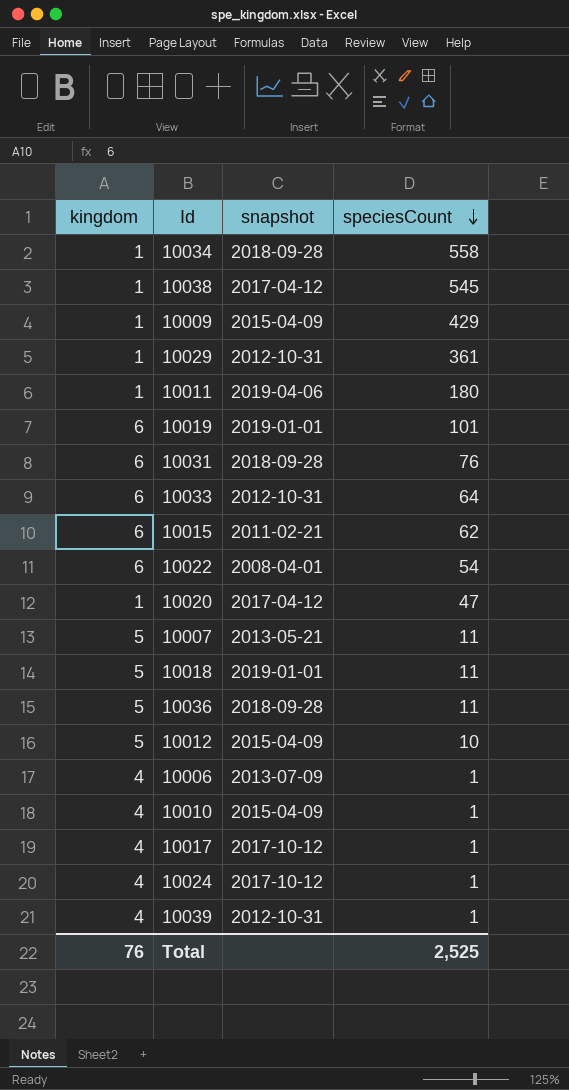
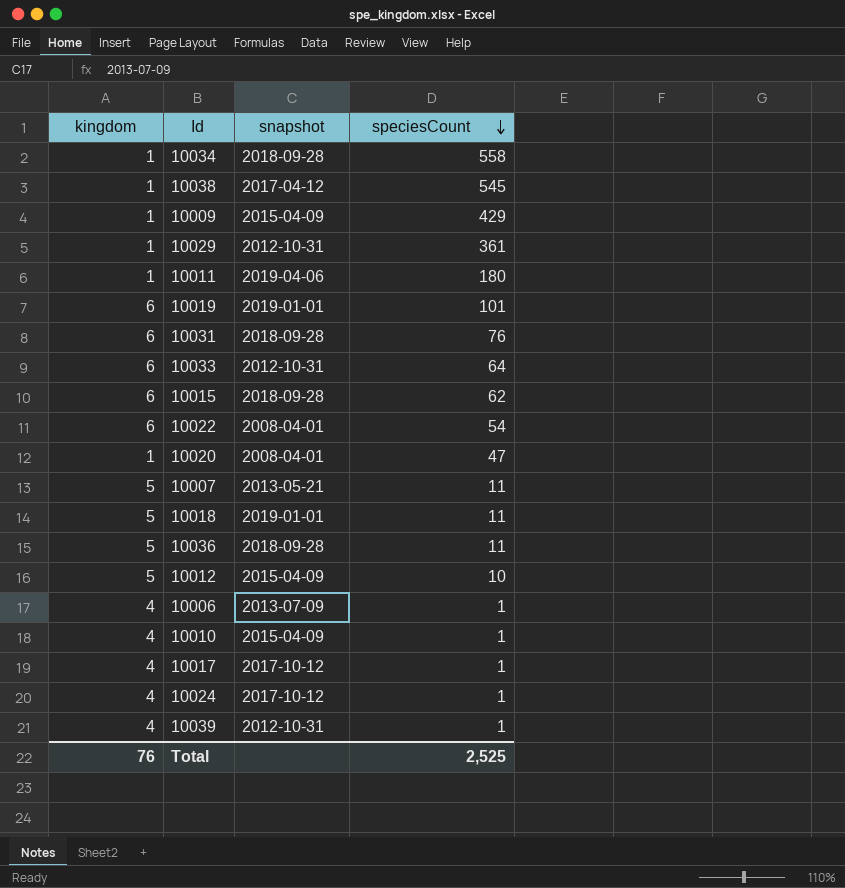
10015 | snapshot: 2011-02-21 -> 2018-09-28
10020 | snapshot: 2017-04-12 -> 2008-04-01

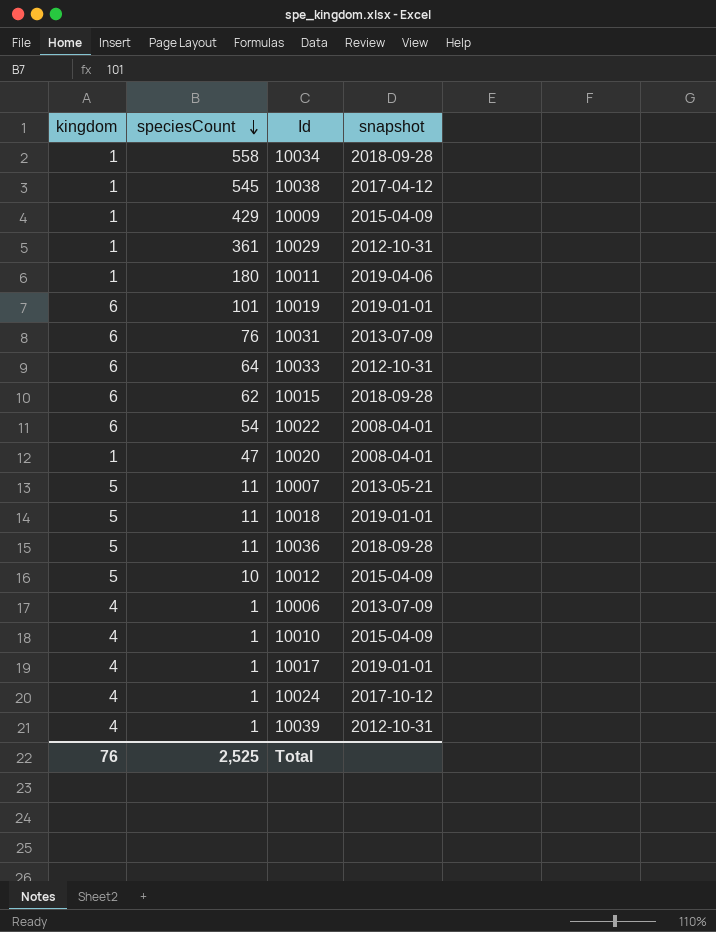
column speciesCount | position: 4 -> 2
10031 | snapshot: 2018-09-28 -> 2013-07-09
10017 | snapshot: 2017-10-12 -> 2019-01-01

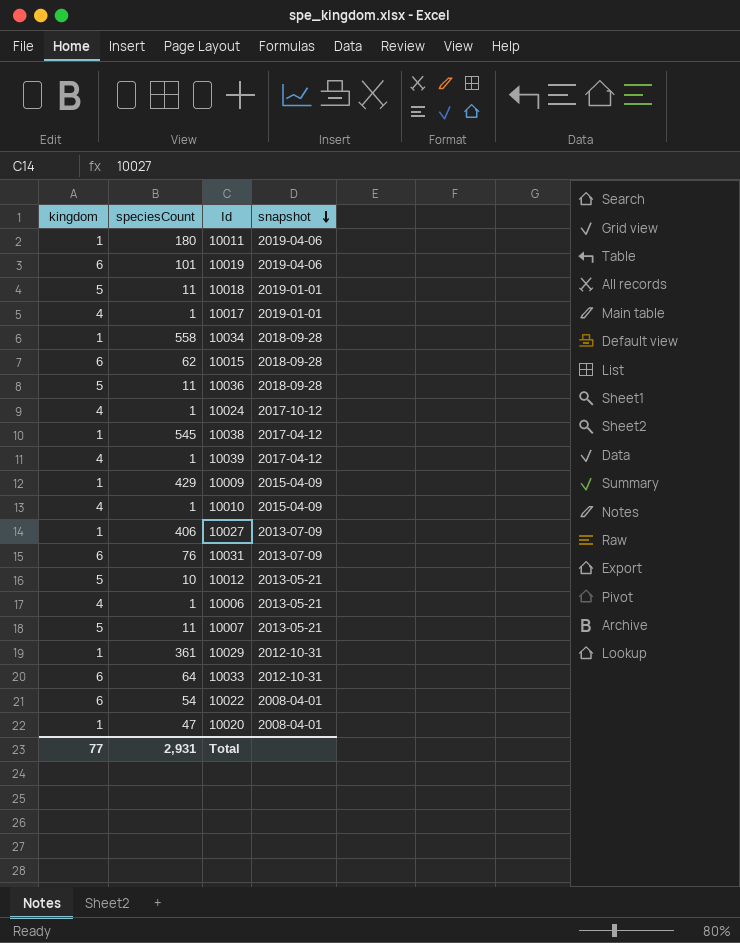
row order: speciesCount descending -> snapshot descending
10019 | snapshot: 2019-01-01 -> 2019-04-06
10039 | snapshot: 2012-10-31 -> 2017-04-12
row 10027: none -> 1 | 406 | 2013-07-09
10012 | snapshot: 2015-04-09 -> 2013-05-21
10006 | snapshot: 2013-07-09 -> 2013-05-21
Total | kingdom: 76 -> 77
Total | speciesCount: 2,525 -> 2,931

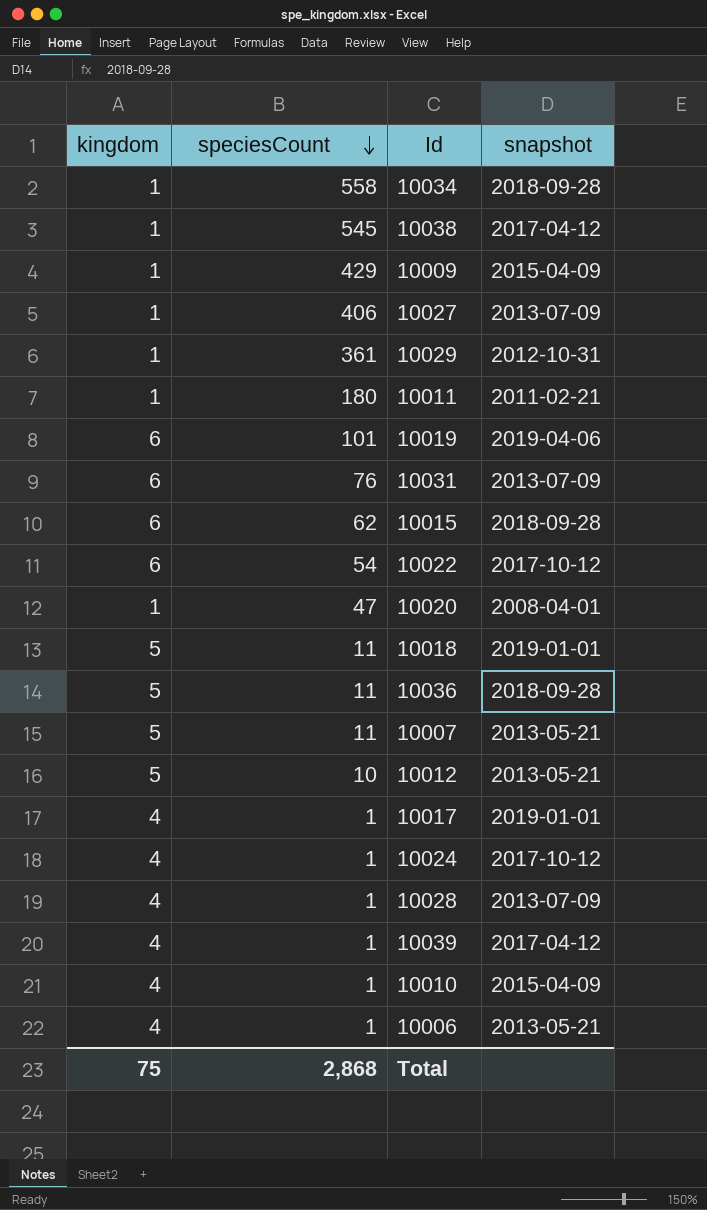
row order: snapshot descending -> speciesCount descending
row 10033: 6 | 64 | 2012-10-31 -> none
10011 | snapshot: 2019-04-06 -> 2011-02-21
10022 | snapshot: 2008-04-01 -> 2017-10-12
row 10028: none -> 4 | 1 | 2013-07-09
Total | kingdom: 77 -> 75
Total | speciesCount: 2,931 -> 2,868

